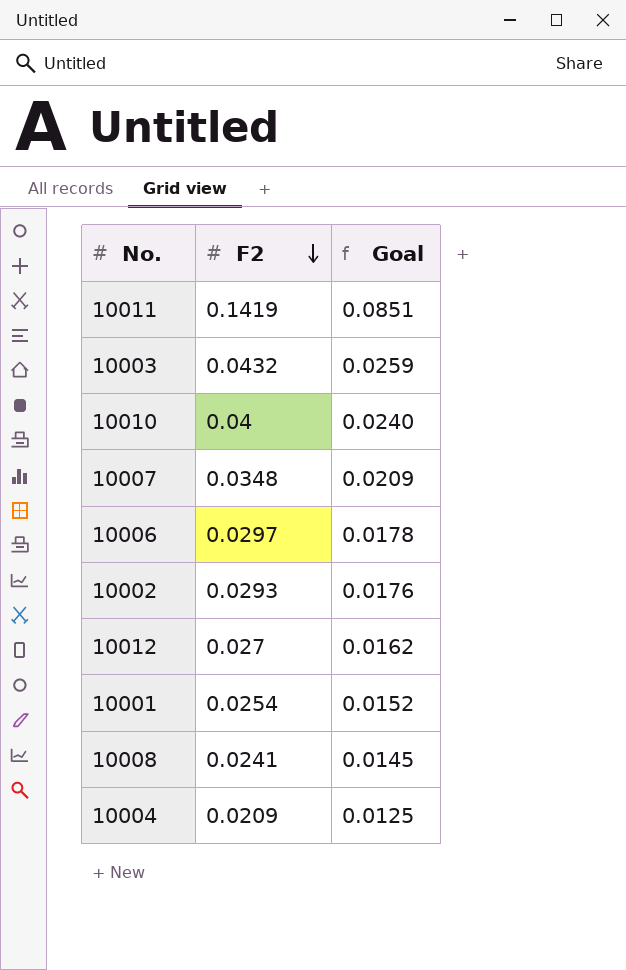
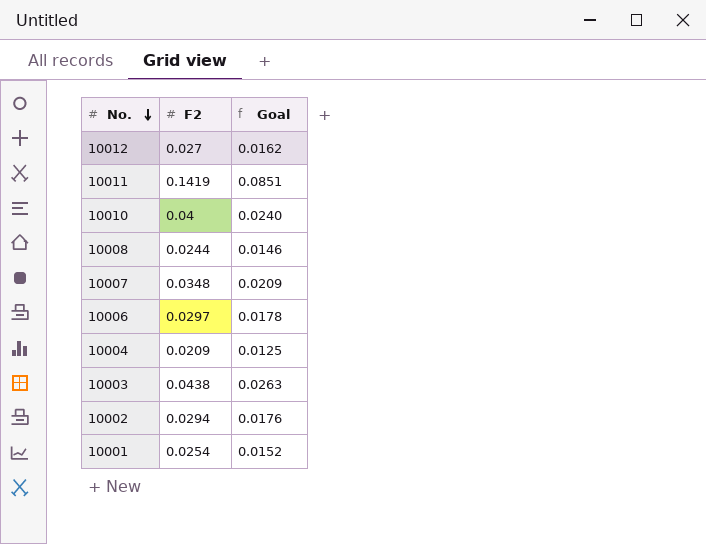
row order: F2 descending -> No. descending
10008 | F2: 0.0241 -> 0.0244
10008 | Goal: 0.0145 -> 0.0146
10003 | F2: 0.0432 -> 0.0438
10003 | Goal: 0.0259 -> 0.0263
10002 | F2: 0.0293 -> 0.0294

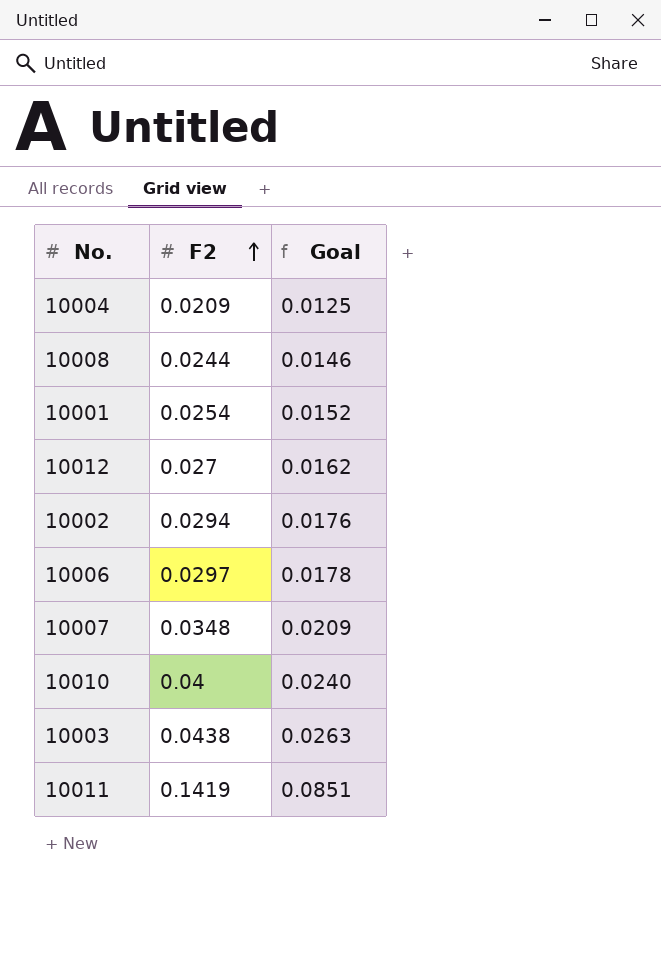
row order: No. descending -> F2 ascending

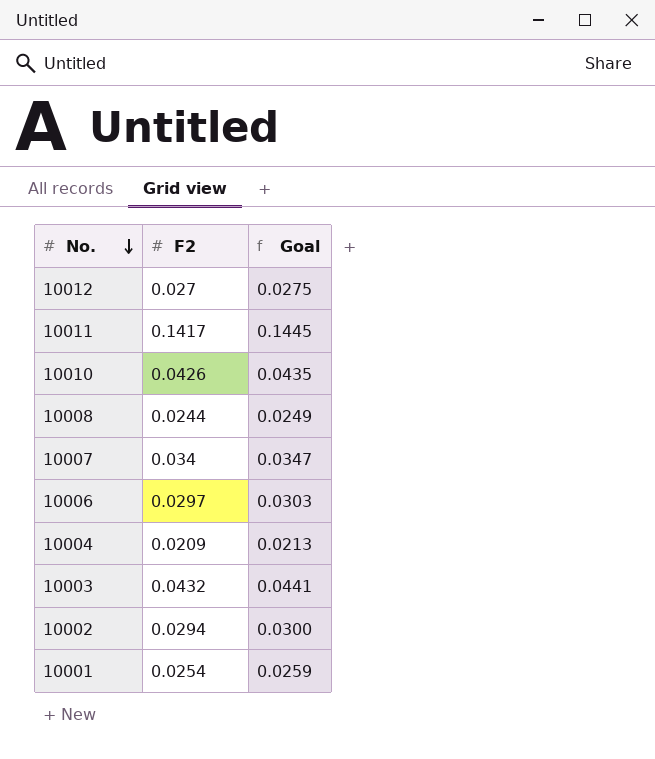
row order: F2 ascending -> No. descending
column Goal | formula: [F2] * 0.6 -> [F2] * 1.02
10011 | F2: 0.1419 -> 0.1417
10010 | F2: 0.04 -> 0.0426
10007 | F2: 0.0348 -> 0.034
10003 | F2: 0.0438 -> 0.0432

